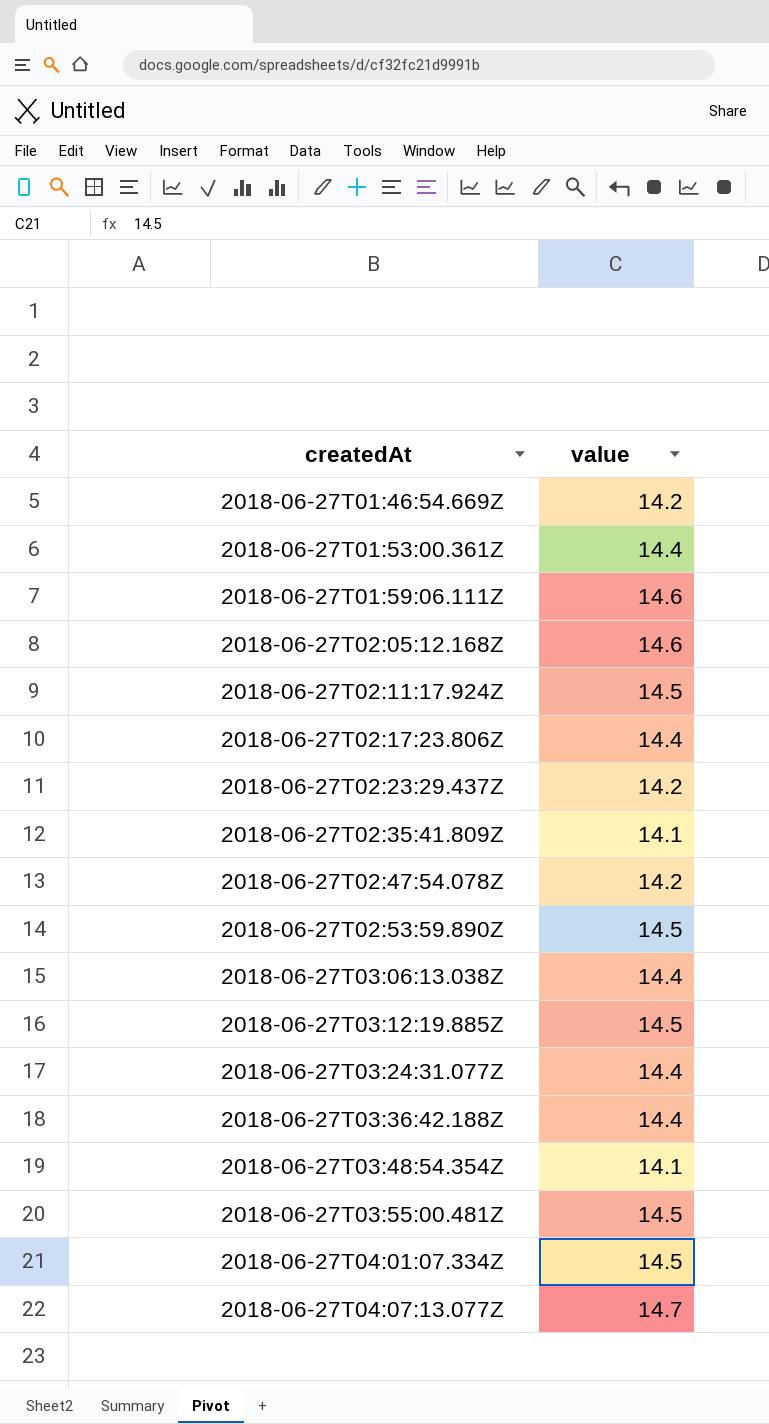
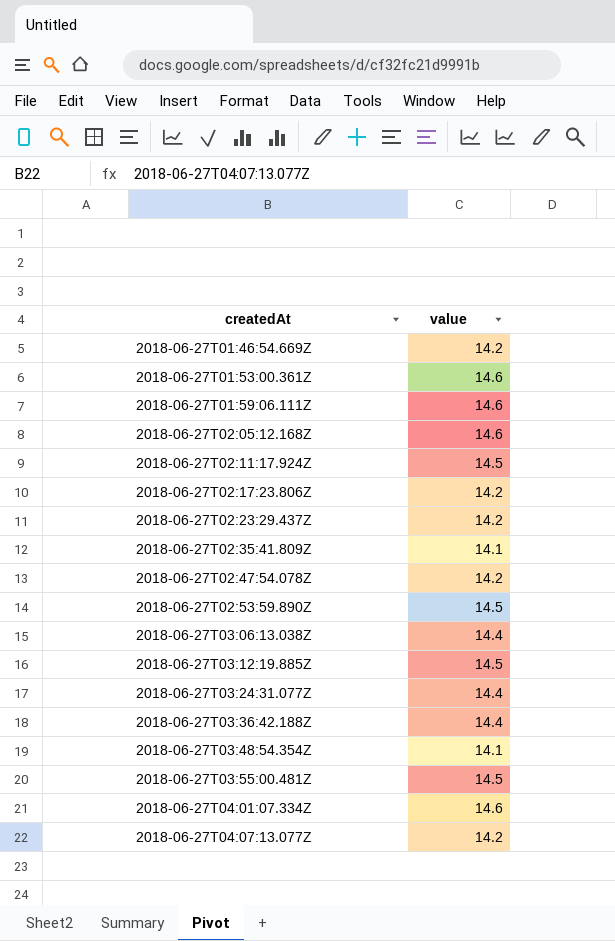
2018-06-27T01:53:00.361Z | value: 14.4 -> 14.6
2018-06-27T02:17:23.806Z | value: 14.4 -> 14.2
2018-06-27T04:01:07.334Z | value: 14.5 -> 14.6
2018-06-27T04:07:13.077Z | value: 14.7 -> 14.2

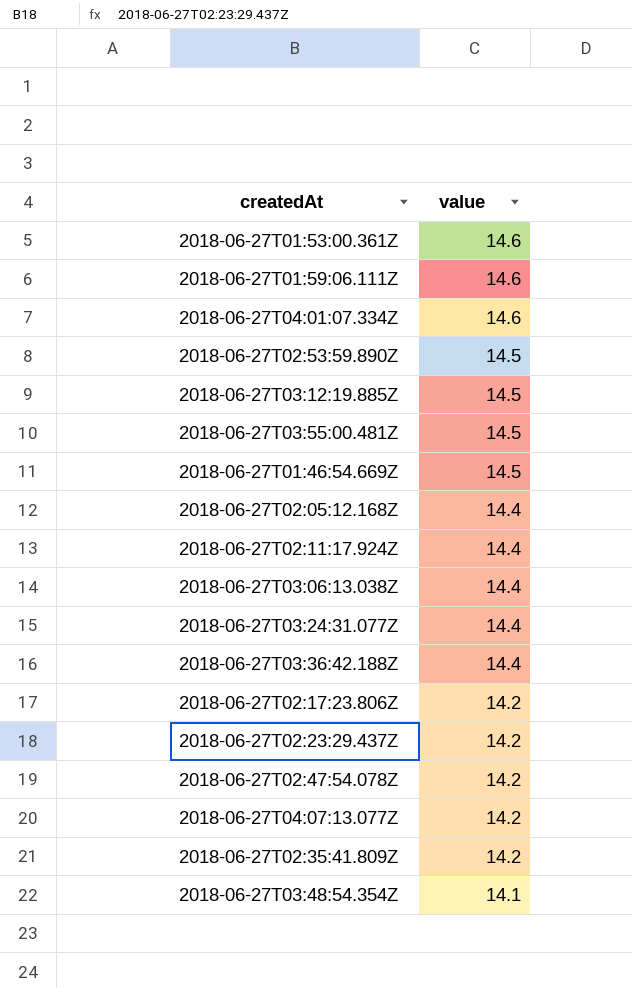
row order: createdAt ascending -> value descending
2018-06-27T01:46:54.669Z | value: 14.2 -> 14.5
2018-06-27T02:05:12.168Z | value: 14.6 -> 14.4
2018-06-27T02:11:17.924Z | value: 14.5 -> 14.4
2018-06-27T02:35:41.809Z | value: 14.1 -> 14.2

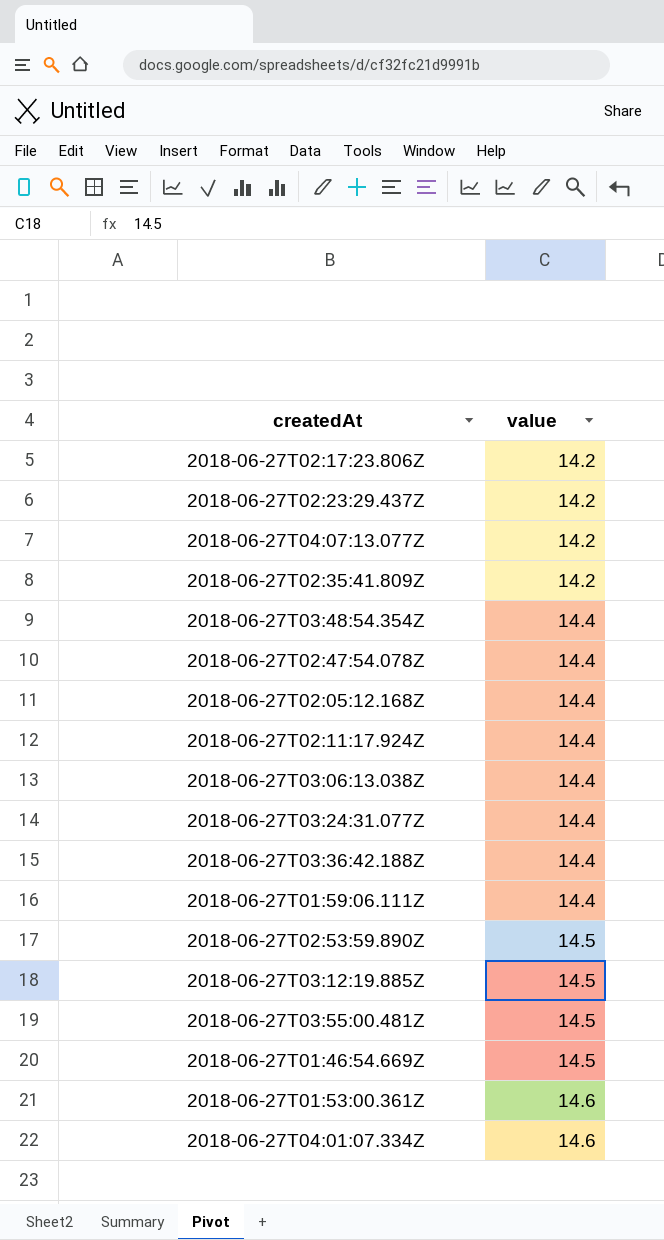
row order: value descending -> value ascending
2018-06-27T03:48:54.354Z | value: 14.1 -> 14.4
2018-06-27T02:47:54.078Z | value: 14.2 -> 14.4
2018-06-27T01:59:06.111Z | value: 14.6 -> 14.4

